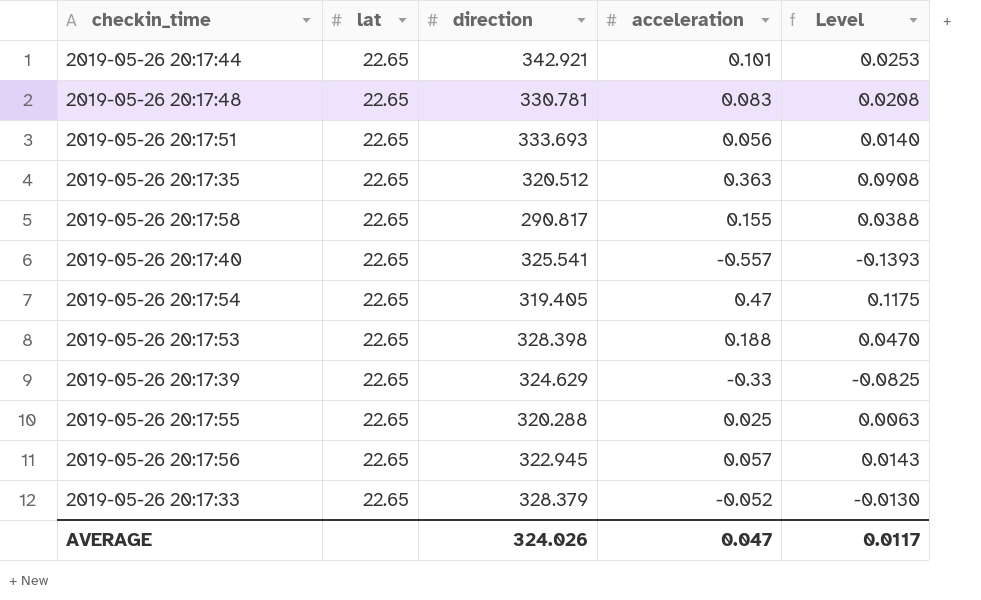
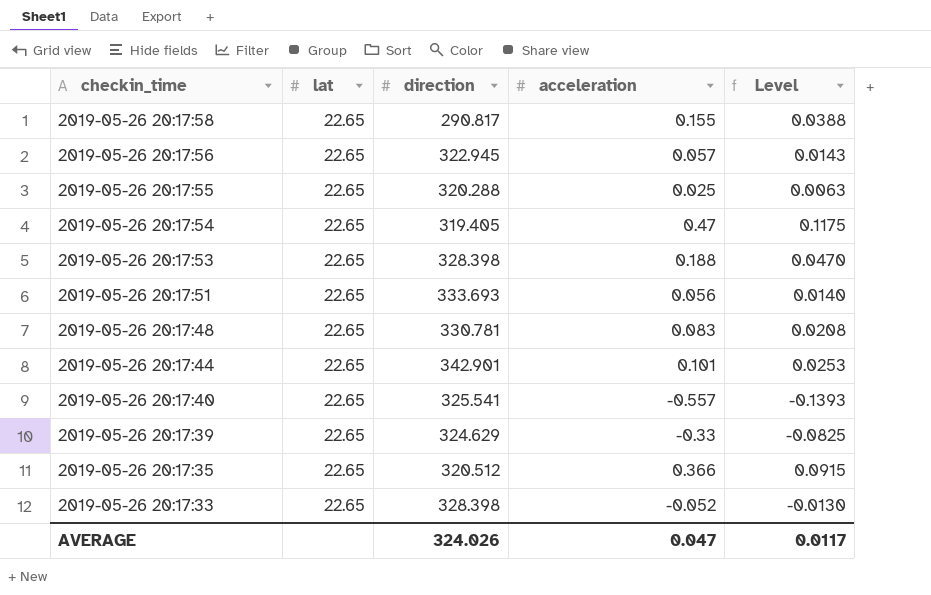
row order: none -> checkin_time descending
2019-05-26 20:17:44 | direction: 342.921 -> 342.901
2019-05-26 20:17:35 | acceleration: 0.363 -> 0.366
2019-05-26 20:17:35 | Level: 0.0908 -> 0.0915
2019-05-26 20:17:33 | direction: 328.379 -> 328.398

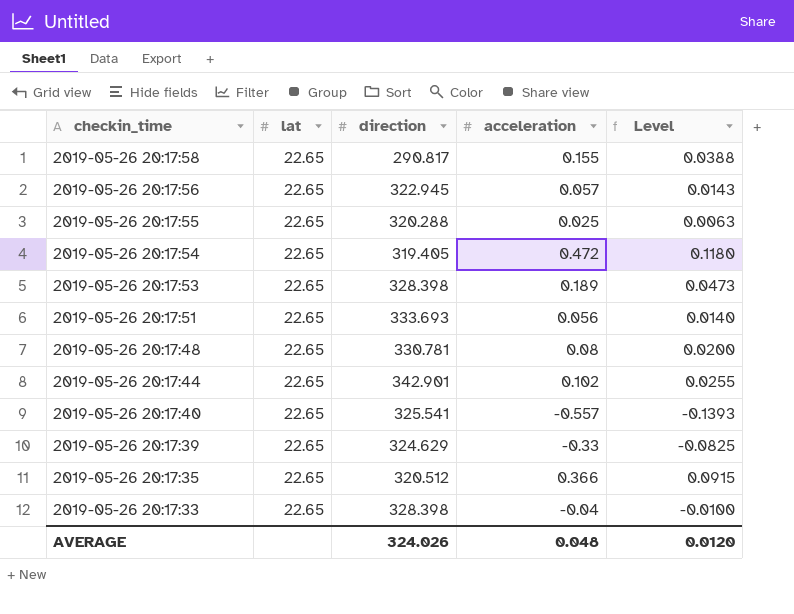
2019-05-26 20:17:54 | acceleration: 0.47 -> 0.472
2019-05-26 20:17:54 | Level: 0.1175 -> 0.1180
2019-05-26 20:17:53 | acceleration: 0.188 -> 0.189
2019-05-26 20:17:53 | Level: 0.0470 -> 0.0473
2019-05-26 20:17:48 | acceleration: 0.083 -> 0.08
2019-05-26 20:17:48 | Level: 0.0208 -> 0.0200
2019-05-26 20:17:44 | acceleration: 0.101 -> 0.102
2019-05-26 20:17:44 | Level: 0.0253 -> 0.0255
2019-05-26 20:17:33 | acceleration: -0.052 -> -0.04
2019-05-26 20:17:33 | Level: -0.0130 -> -0.0100
AVERAGE | acceleration: 0.047 -> 0.048
AVERAGE | Level: 0.0117 -> 0.0120

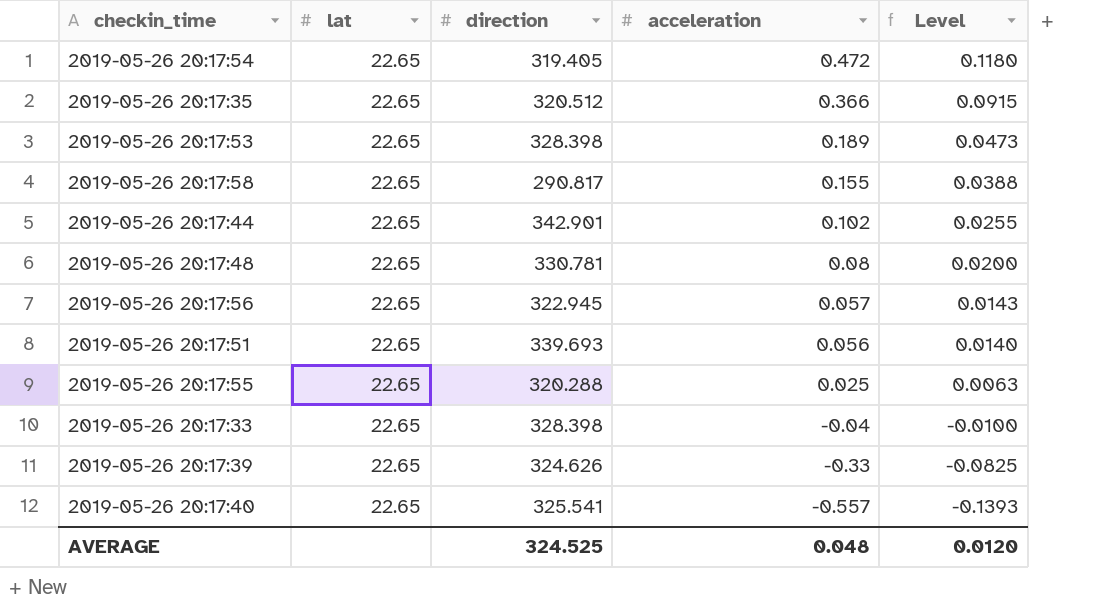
row order: checkin_time descending -> acceleration descending
2019-05-26 20:17:51 | direction: 333.693 -> 339.693
2019-05-26 20:17:39 | direction: 324.629 -> 324.626
AVERAGE | direction: 324.026 -> 324.525

